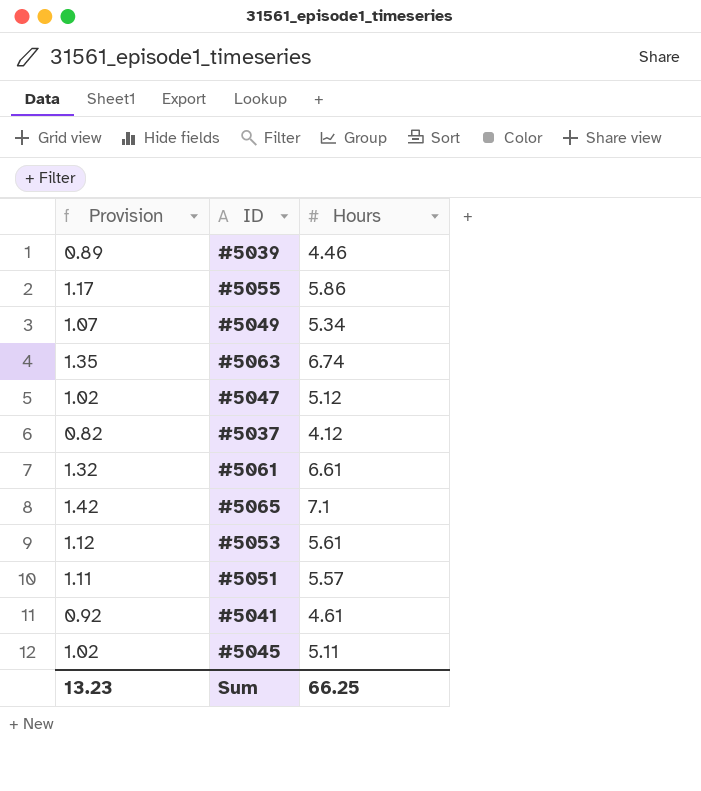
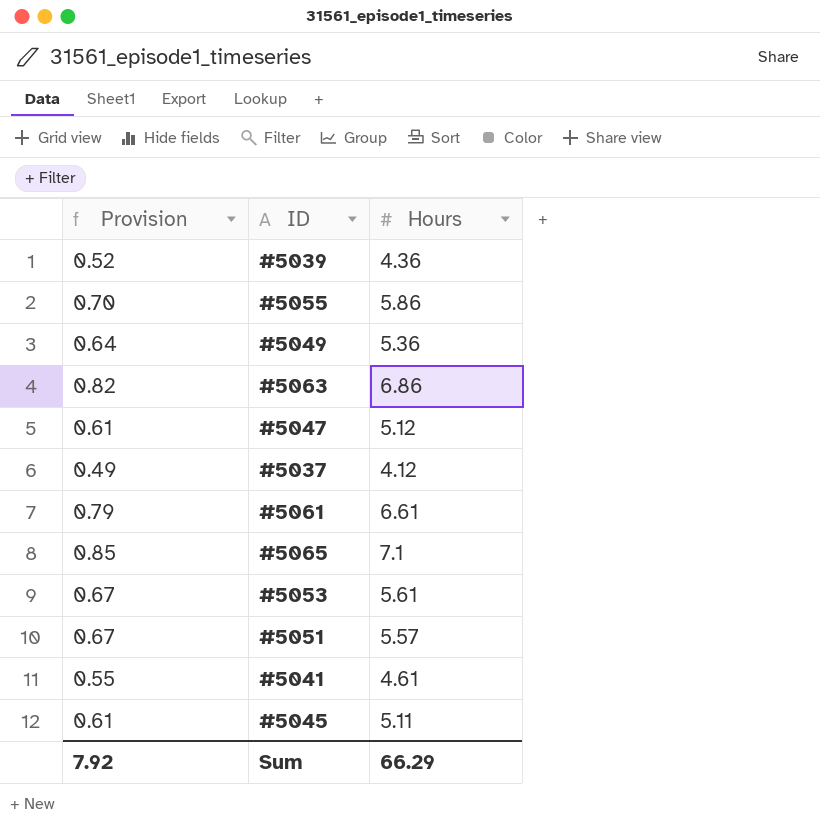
column Provision | formula: [Hours] * 0.2 -> [Hours] * 0.12
#5039 | Hours: 4.46 -> 4.36
#5049 | Hours: 5.34 -> 5.36
#5063 | Hours: 6.74 -> 6.86
Sum | Provision: 13.23 -> 7.92
Sum | Hours: 66.25 -> 66.29

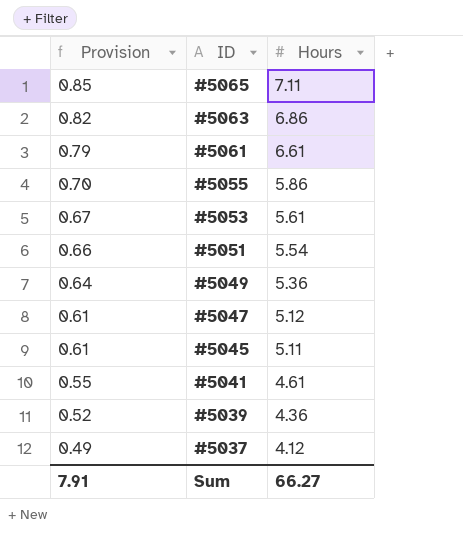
row order: none -> Provision descending
#5065 | Hours: 7.1 -> 7.11
#5051 | Provision: 0.67 -> 0.66
#5051 | Hours: 5.57 -> 5.54
Sum | Provision: 7.92 -> 7.91
Sum | Hours: 66.29 -> 66.27

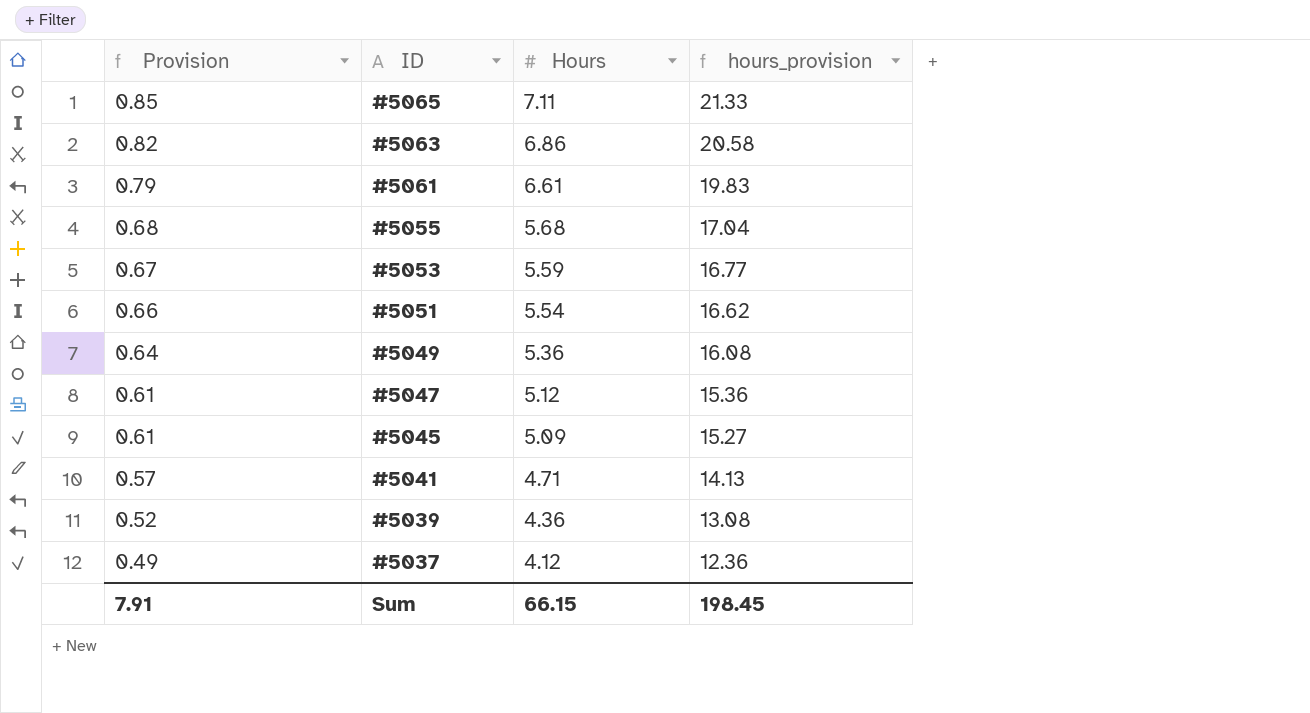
column hours_provision | formula: none -> [Hours] * 3
#5055 | Provision: 0.70 -> 0.68
#5055 | Hours: 5.86 -> 5.68
#5053 | Hours: 5.61 -> 5.59
#5045 | Hours: 5.11 -> 5.09
#5041 | Provision: 0.55 -> 0.57
#5041 | Hours: 4.61 -> 4.71
Sum | Hours: 66.27 -> 66.15

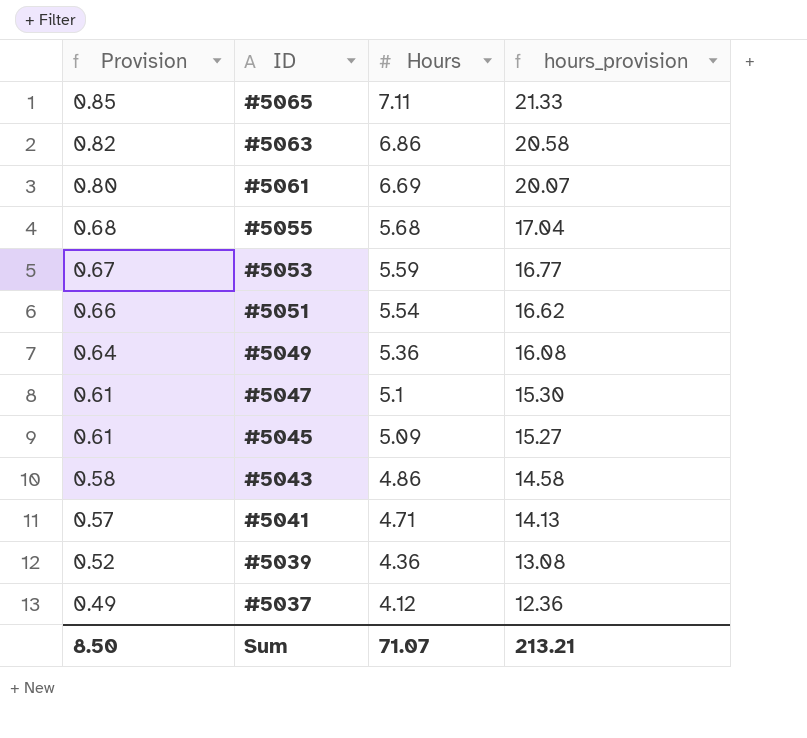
#5061 | Provision: 0.79 -> 0.80
#5061 | Hours: 6.61 -> 6.69
#5061 | hours_provision: 19.83 -> 20.07
#5047 | Hours: 5.12 -> 5.1
#5047 | hours_provision: 15.36 -> 15.30
row #5043: none -> 0.58 | 4.86 | 14.58
Sum | Provision: 7.91 -> 8.50
Sum | Hours: 66.15 -> 71.07
Sum | hours_provision: 198.45 -> 213.21

